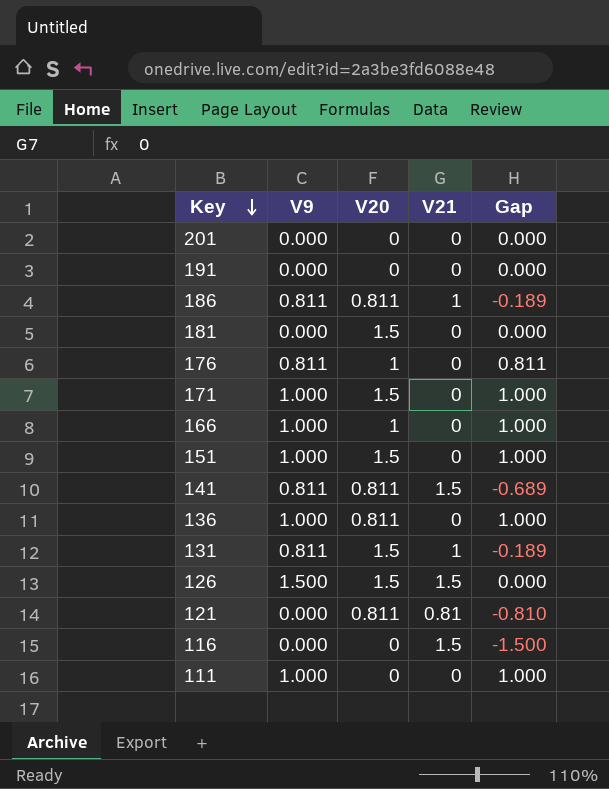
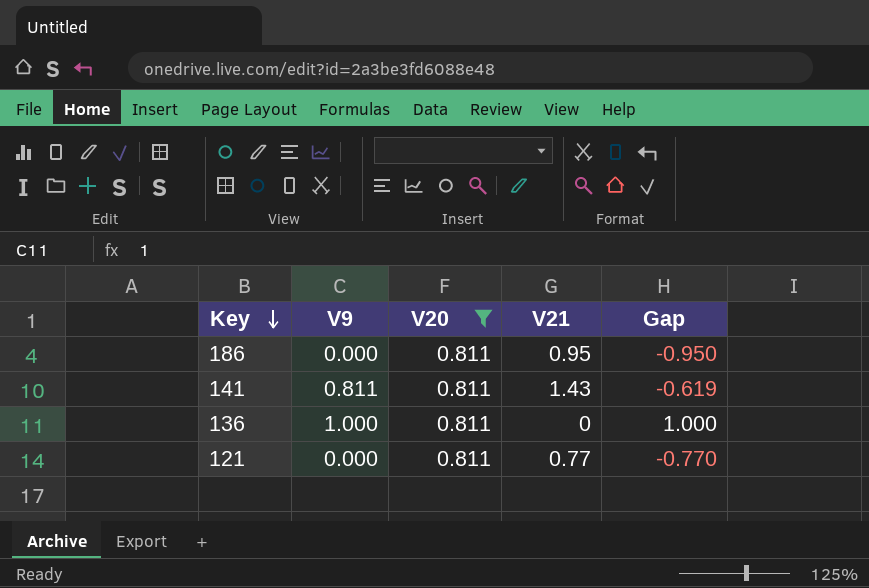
filter: none -> V20 = 0.811
186 | V9: 0.811 -> 0.000
186 | V21: 1 -> 0.95
186 | Gap: -0.189 -> -0.950
141 | V21: 1.5 -> 1.43
141 | Gap: -0.689 -> -0.619
121 | V21: 0.81 -> 0.77
121 | Gap: -0.810 -> -0.770

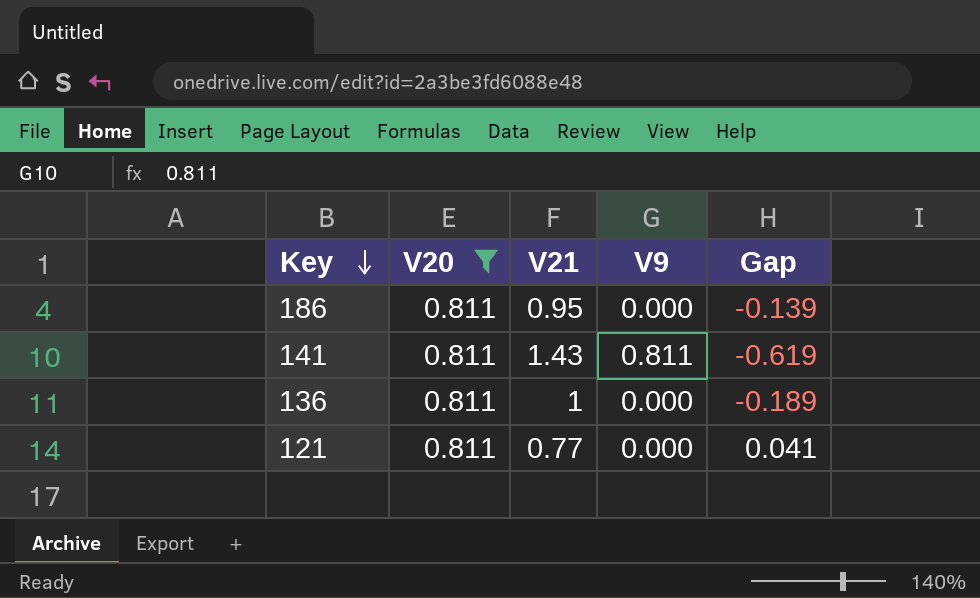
column V9 | position: 2 -> 4
column Gap | formula: [V9] - [V21] -> [V20] - [V21]
136 | V21: 0 -> 1
136 | V9: 1.000 -> 0.000

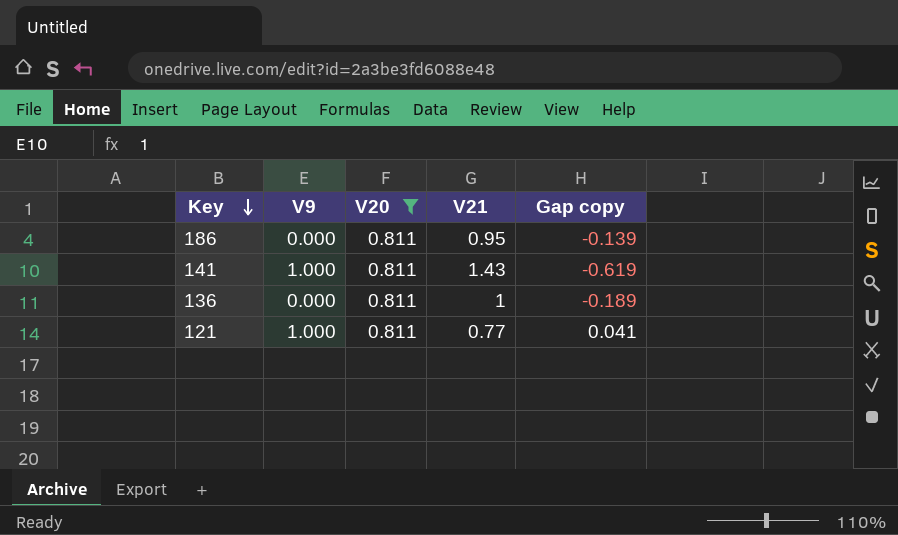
column V9 | position: 4 -> 2
column name: Gap -> Gap copy
141 | V9: 0.811 -> 1.000
121 | V9: 0.000 -> 1.000

